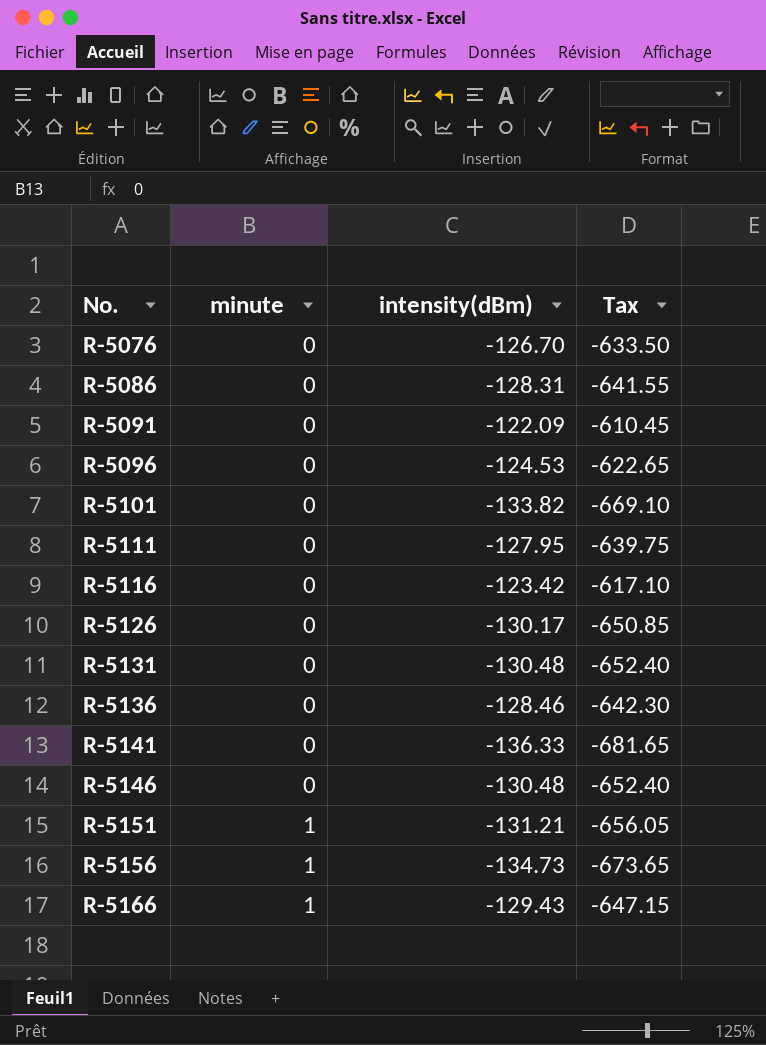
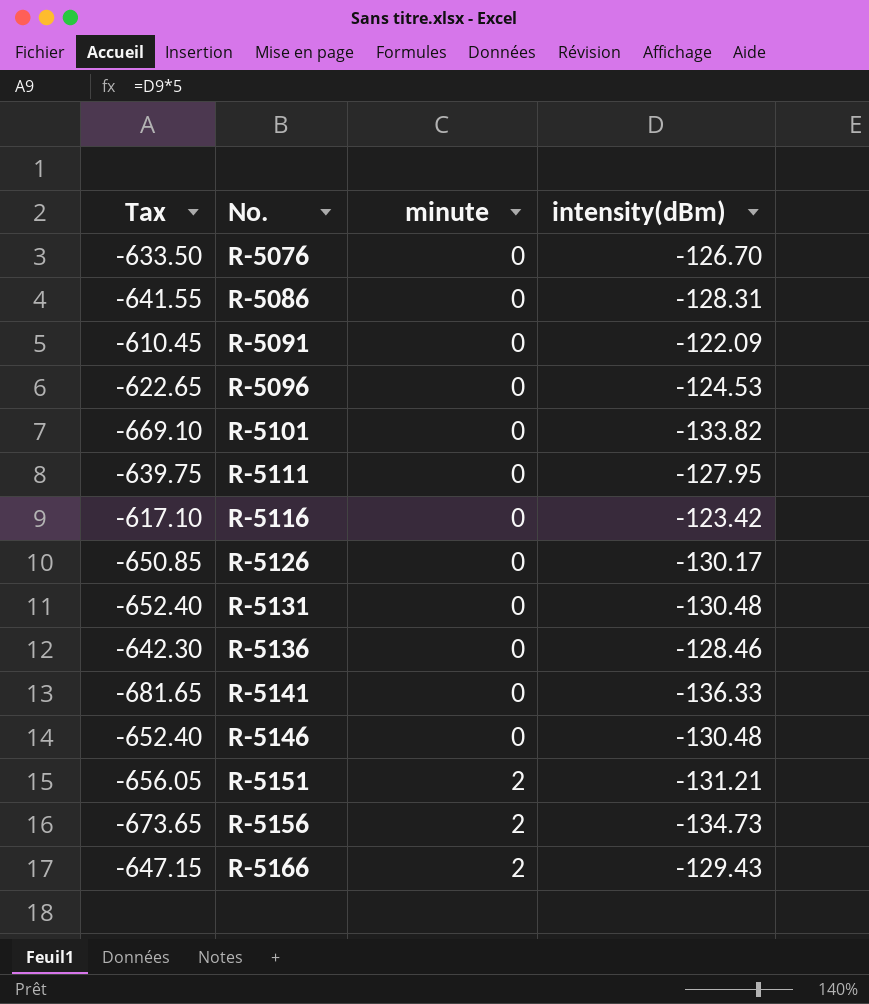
column Tax | position: 4 -> 1
R-5151 | minute: 1 -> 2
R-5156 | minute: 1 -> 2
R-5166 | minute: 1 -> 2

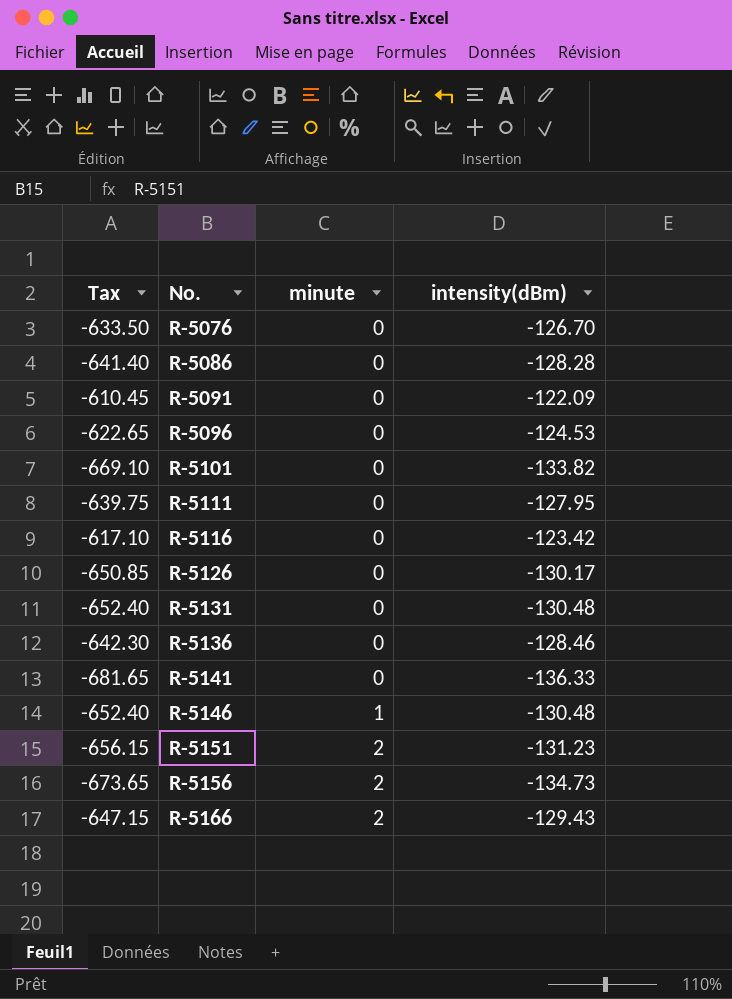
R-5086 | Tax: -641.55 -> -641.40
R-5086 | intensity(dBm): -128.31 -> -128.28
R-5146 | minute: 0 -> 1
R-5151 | Tax: -656.05 -> -656.15
R-5151 | intensity(dBm): -131.21 -> -131.23

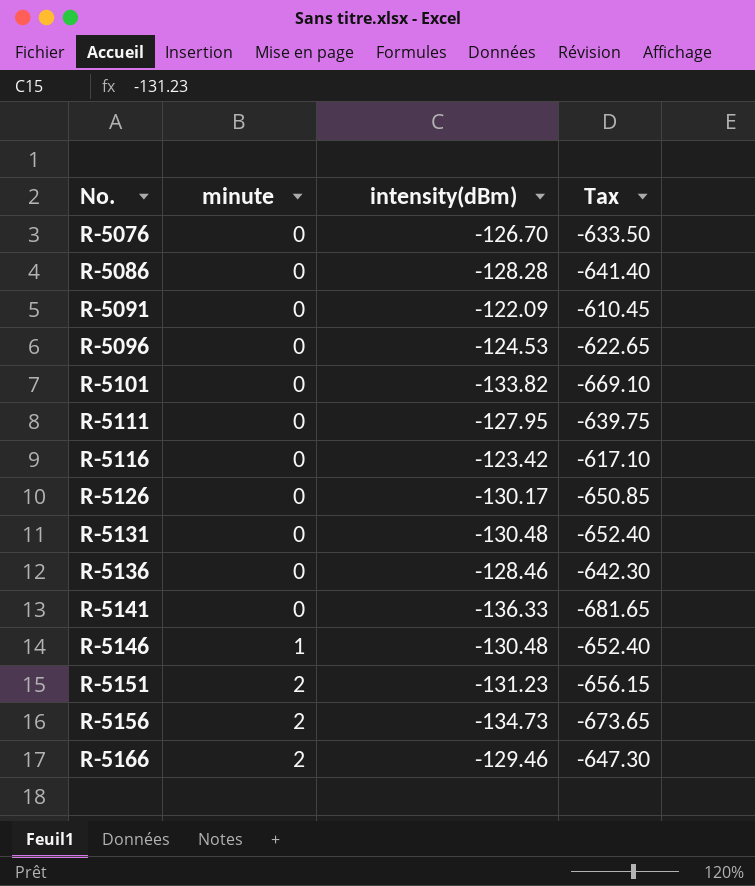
column Tax | position: 1 -> 4
R-5166 | intensity(dBm): -129.43 -> -129.46
R-5166 | Tax: -647.15 -> -647.30

